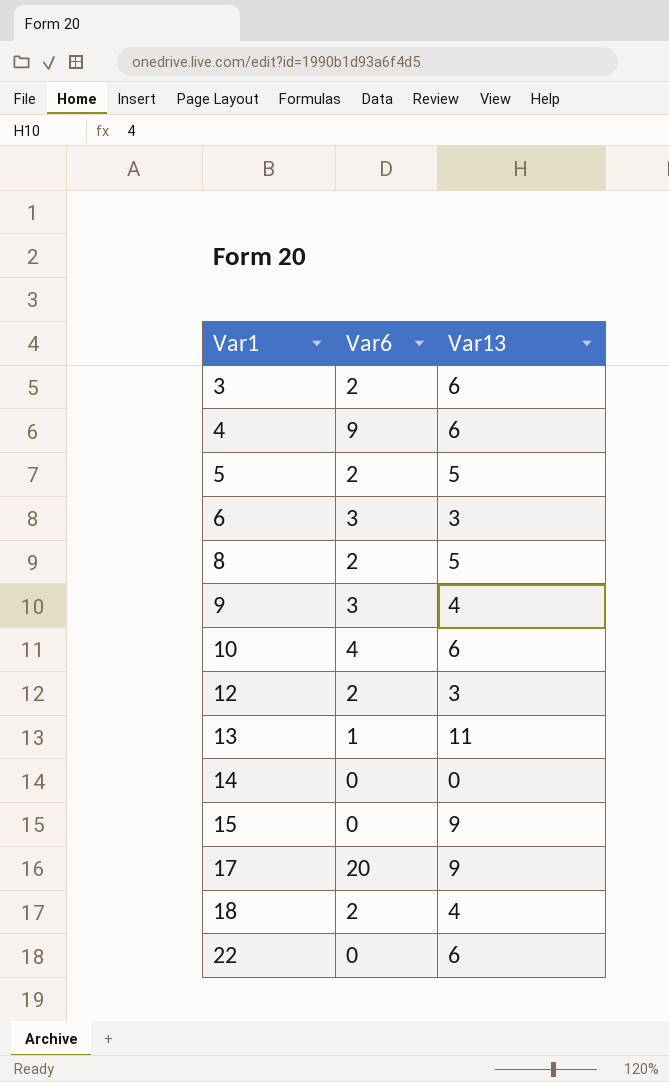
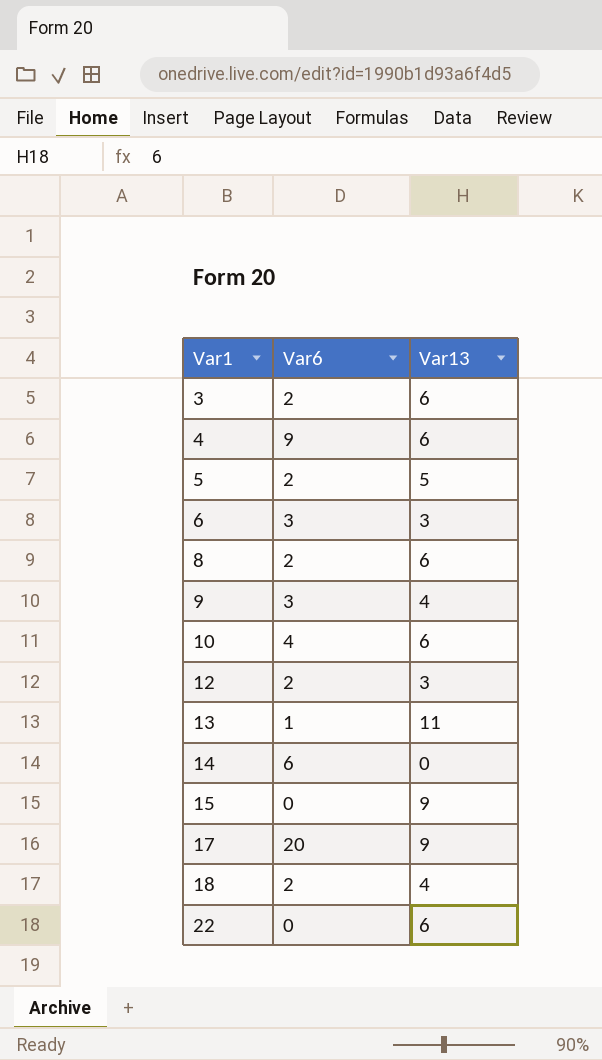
8 | Var13: 5 -> 6
14 | Var6: 0 -> 6

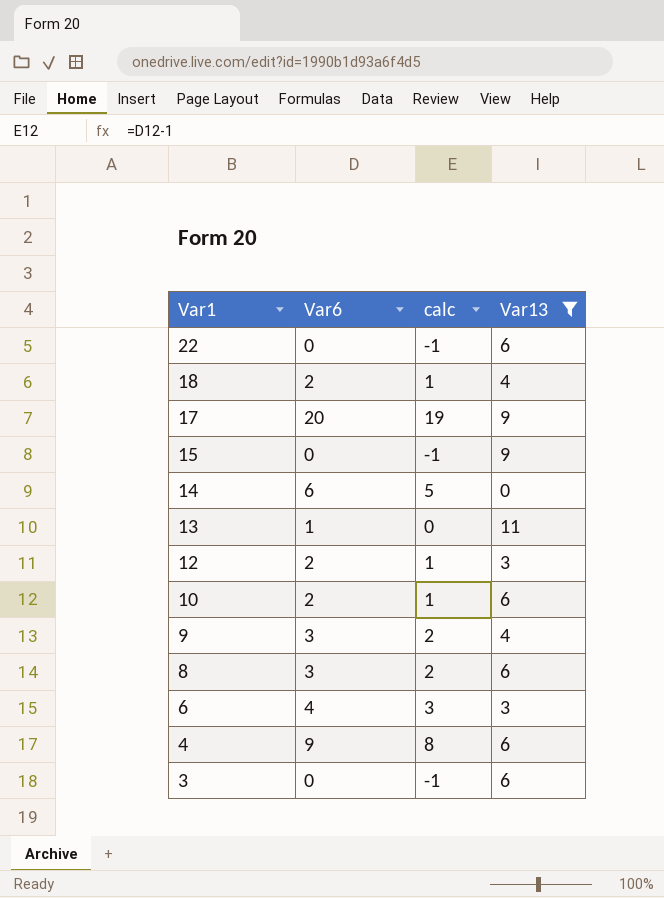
filter: none -> Var13 != 5
row order: Var1 ascending -> Var1 descending
column calc | formula: none -> [Var6] - 1
10 | Var6: 4 -> 2
8 | Var6: 2 -> 3
6 | Var6: 3 -> 4
3 | Var6: 2 -> 0

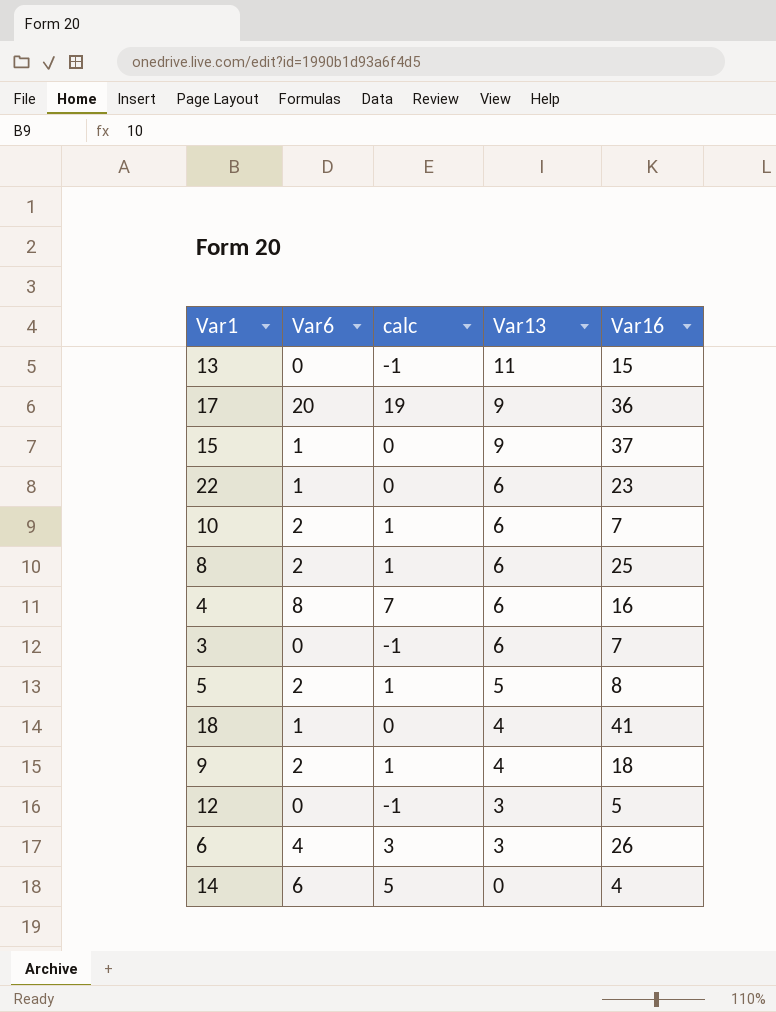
filter: Var13 != 5 -> none
row order: Var1 descending -> Var13 descending
column Var16 | position: none -> 5
13 | Var6: 1 -> 0
13 | calc: 0 -> -1
15 | Var6: 0 -> 1
15 | calc: -1 -> 0
22 | Var6: 0 -> 1
22 | calc: -1 -> 0
8 | Var6: 3 -> 2
8 | calc: 2 -> 1
4 | Var6: 9 -> 8
4 | calc: 8 -> 7
18 | Var6: 2 -> 1
18 | calc: 1 -> 0
9 | Var6: 3 -> 2
9 | calc: 2 -> 1
12 | Var6: 2 -> 0
12 | calc: 1 -> -1

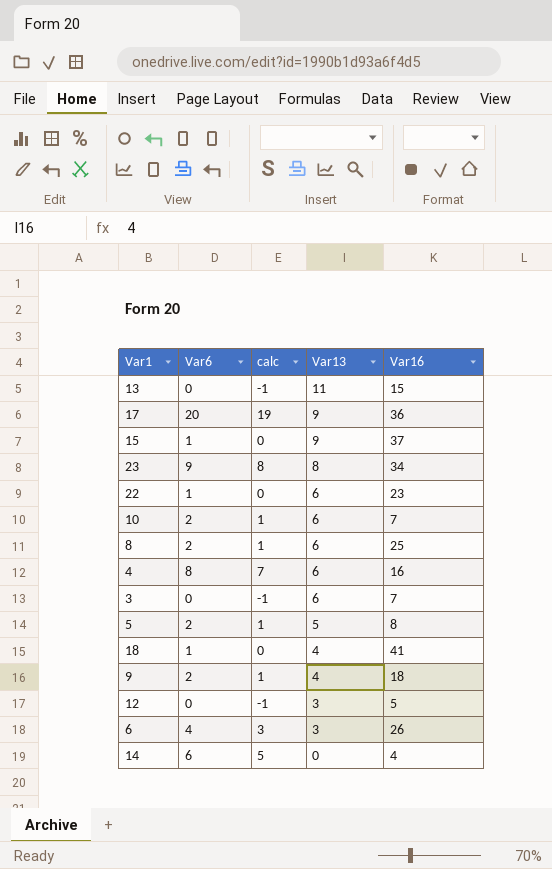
row 23: none -> 9 | 8 | 8 | 34

